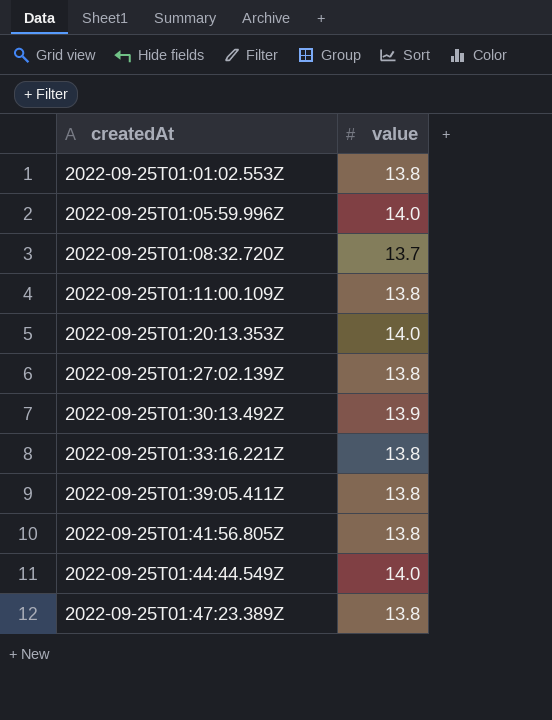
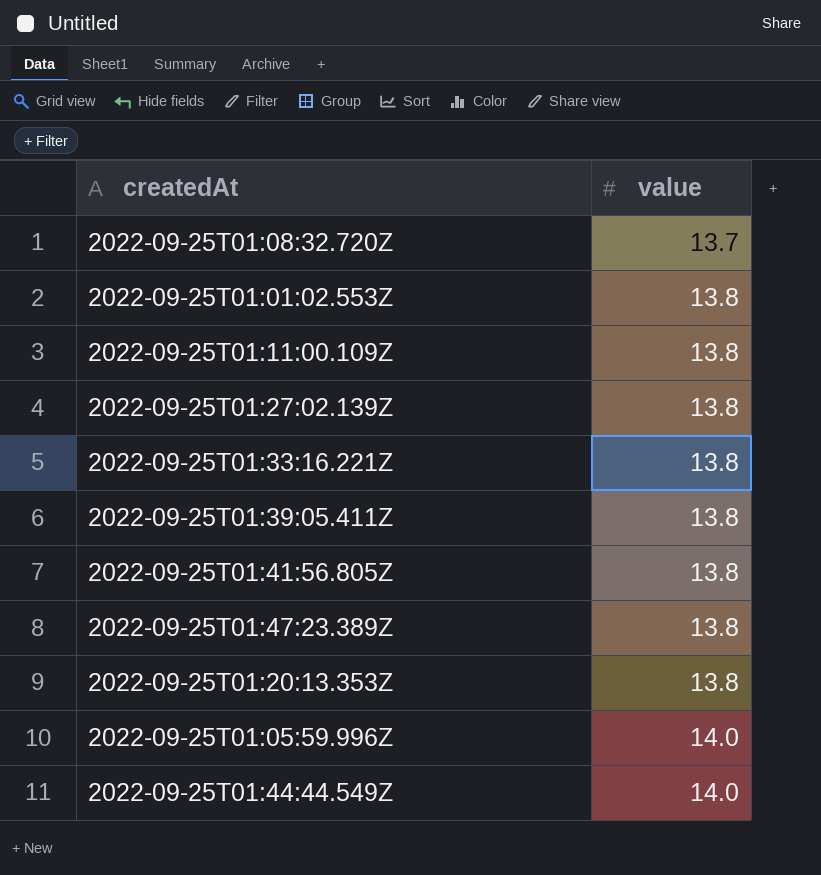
row order: createdAt ascending -> value ascending
row 2022-09-25T01:30:13.492Z: 13.9 -> none
2022-09-25T01:20:13.353Z | value: 14.0 -> 13.8

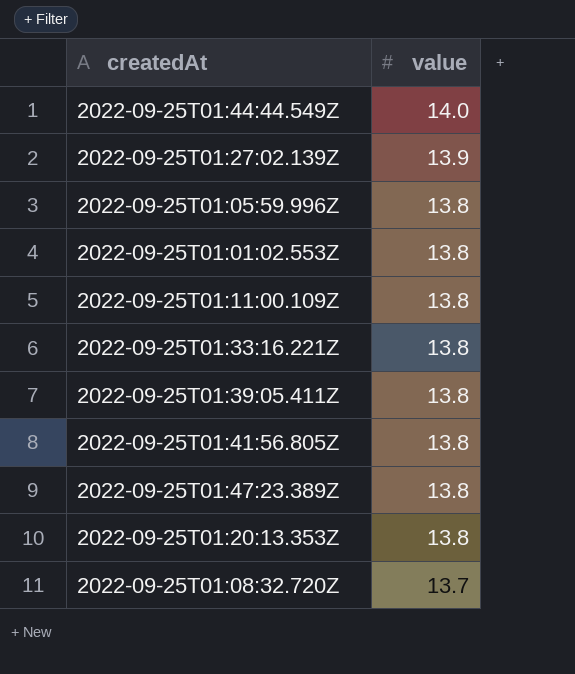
row order: value ascending -> value descending
2022-09-25T01:27:02.139Z | value: 13.8 -> 13.9
2022-09-25T01:05:59.996Z | value: 14.0 -> 13.8

